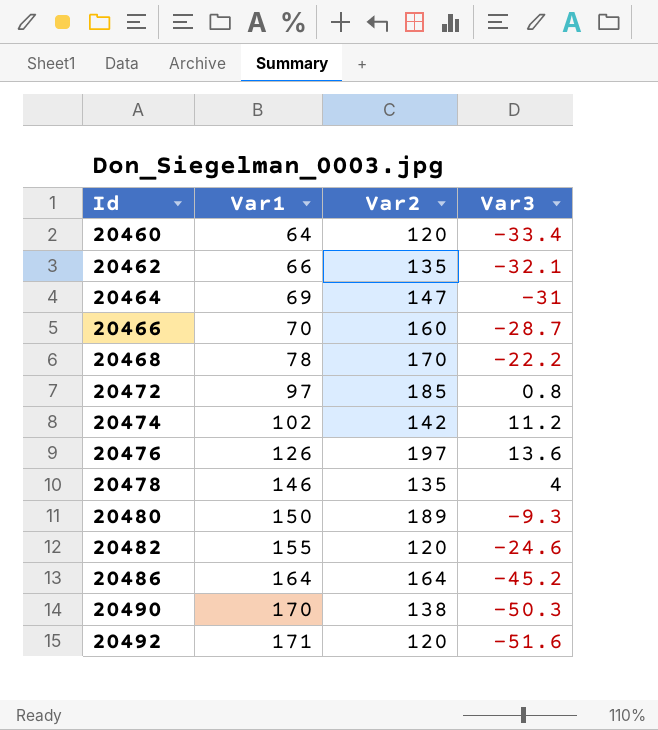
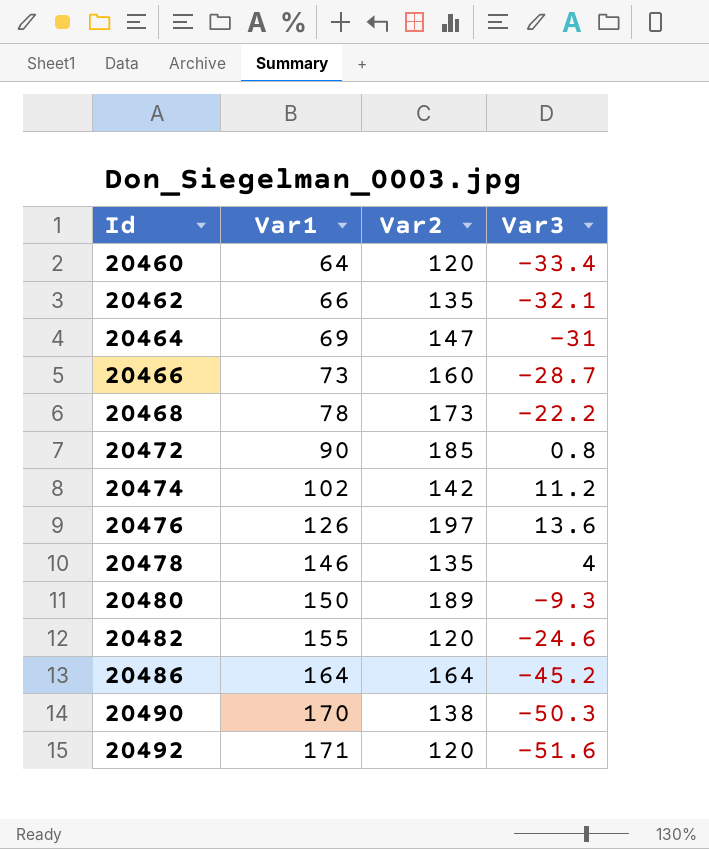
20466 | Var1: 70 -> 73
20468 | Var2: 170 -> 173
20472 | Var1: 97 -> 90

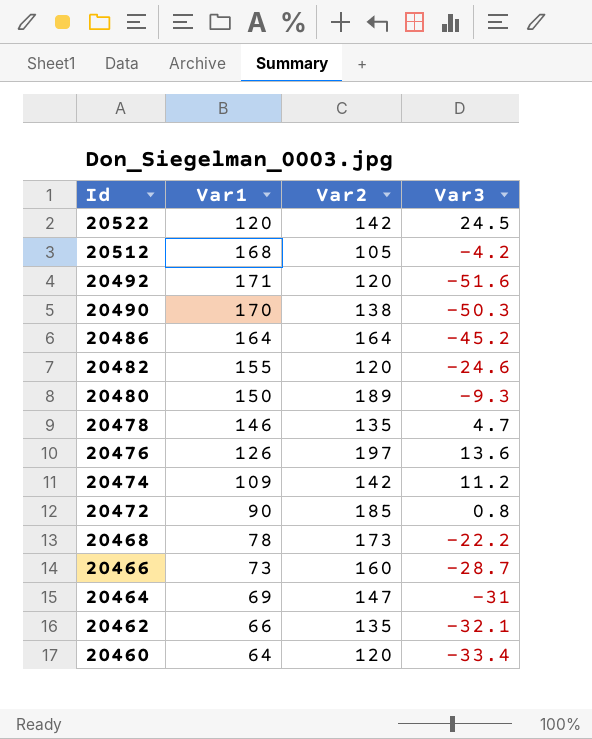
row order: Id ascending -> Id descending
row 20522: none -> 120 | 142 | 24.5
row 20512: none -> 168 | 105 | -4.2
20478 | Var3: 4 -> 4.7
20474 | Var1: 102 -> 109

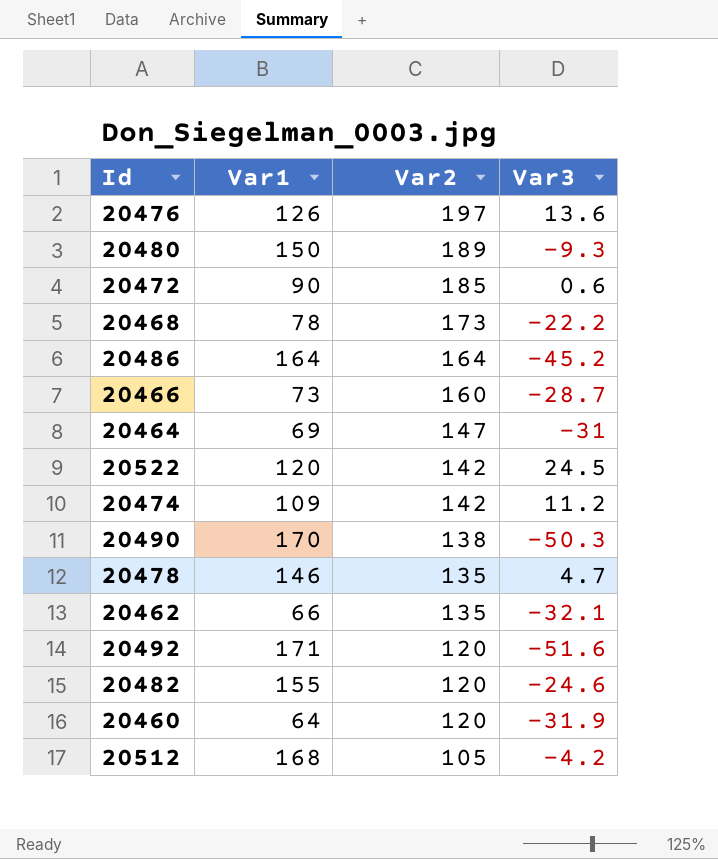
row order: Id descending -> Var2 descending
20472 | Var3: 0.8 -> 0.6
20460 | Var3: -33.4 -> -31.9

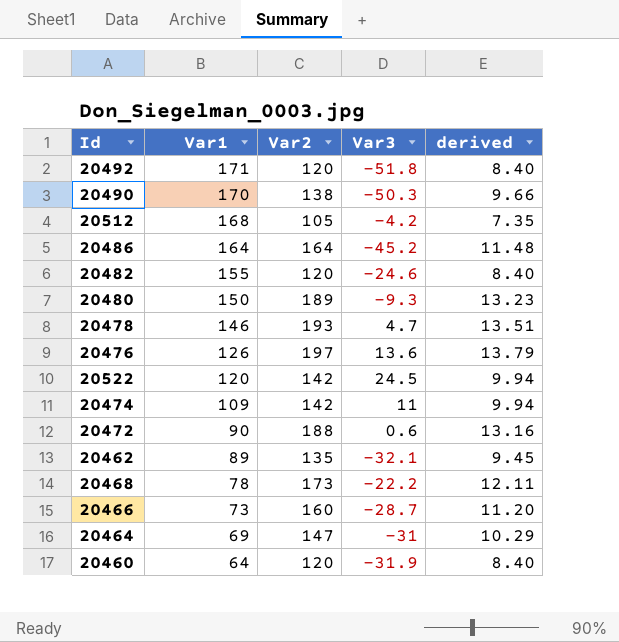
row order: Var2 descending -> Var1 descending
column derived | formula: none -> [Var2] * 0.07
20492 | Var3: -51.6 -> -51.8
20478 | Var2: 135 -> 193
20474 | Var3: 11.2 -> 11
20472 | Var2: 185 -> 188
20462 | Var1: 66 -> 89

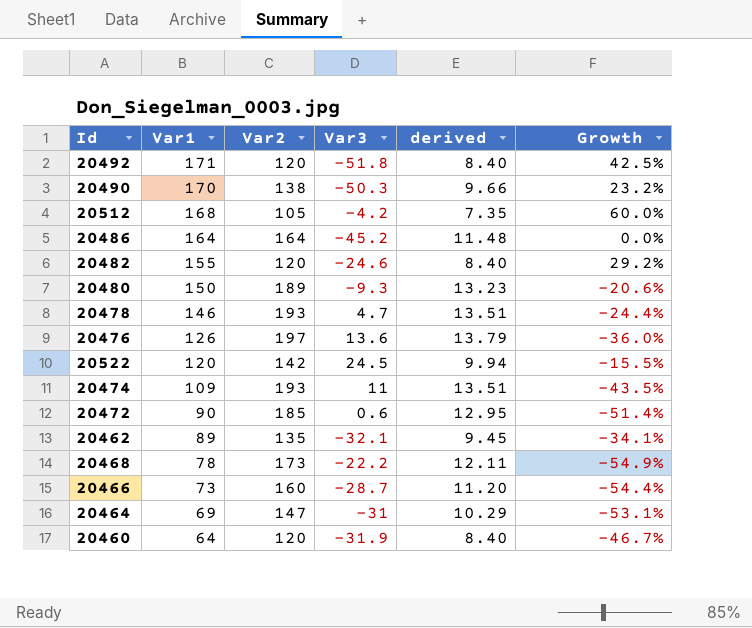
column Growth | formula: none -> ([Var1] - [Var2]) / [Var2]
20474 | Var2: 142 -> 193
20474 | derived: 9.94 -> 13.51
20472 | Var2: 188 -> 185
20472 | derived: 13.16 -> 12.95

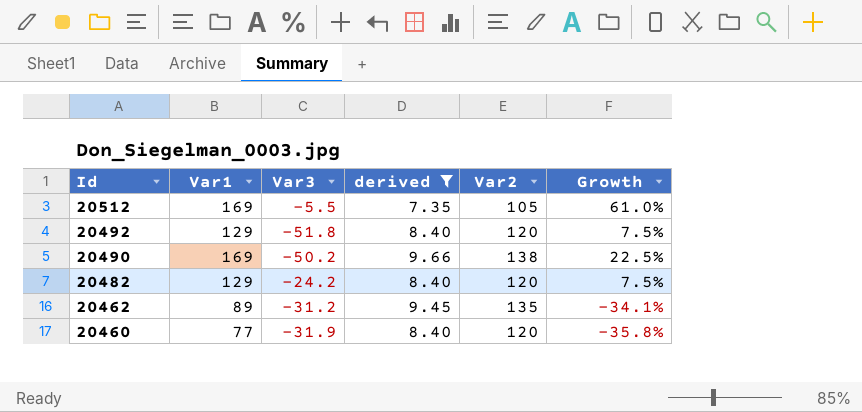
filter: none -> derived <= 9.66
row order: Var1 descending -> Id descending
column Var2 | position: 3 -> 5
20512 | Var1: 168 -> 169
20512 | Var3: -4.2 -> -5.5
20512 | Growth: 60.0% -> 61.0%
20492 | Var1: 171 -> 129
20492 | Growth: 42.5% -> 7.5%
20490 | Var1: 170 -> 169
20490 | Var3: -50.3 -> -50.2
20490 | Growth: 23.2% -> 22.5%
20482 | Var1: 155 -> 129
20482 | Var3: -24.6 -> -24.2
20482 | Growth: 29.2% -> 7.5%
20462 | Var3: -32.1 -> -31.2
20460 | Var1: 64 -> 77
20460 | Growth: -46.7% -> -35.8%

